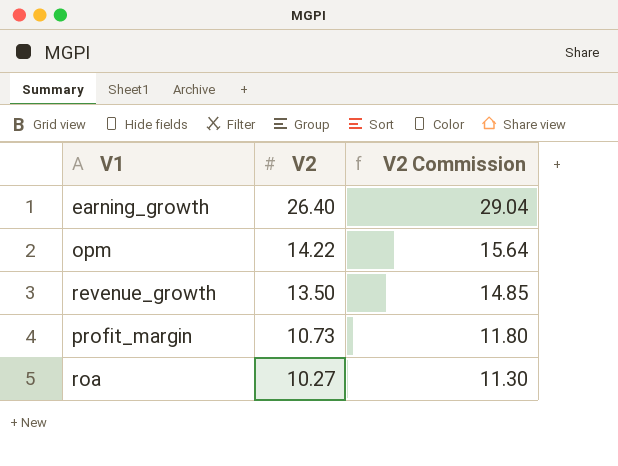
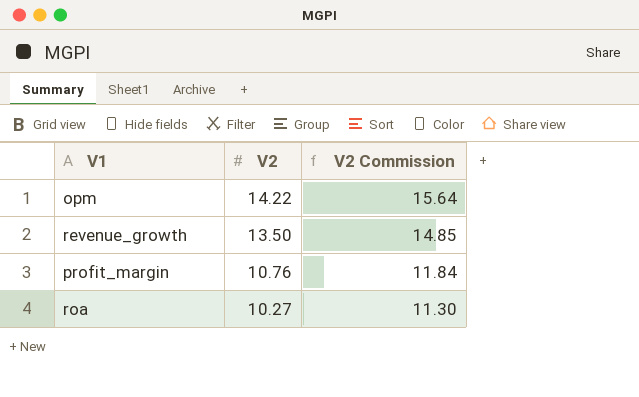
row earning_growth: 26.40 | 29.04 -> none
profit_margin | V2: 10.73 -> 10.76
profit_margin | V2 Commission: 11.80 -> 11.84

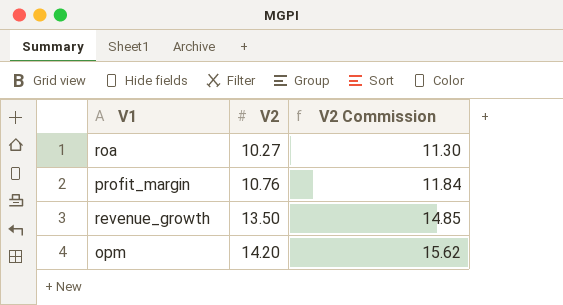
row order: V2 descending -> V2 ascending
opm | V2: 14.22 -> 14.20
opm | V2 Commission: 15.64 -> 15.62

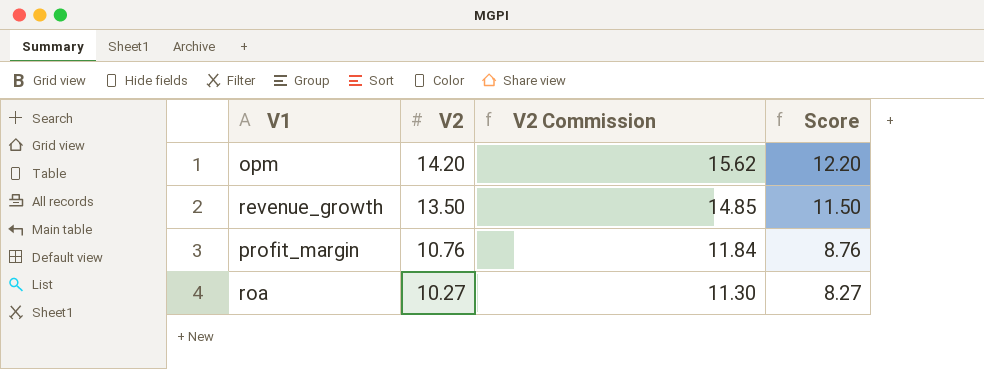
row order: V2 ascending -> V2 descending
column Score | formula: none -> [V2] - 2

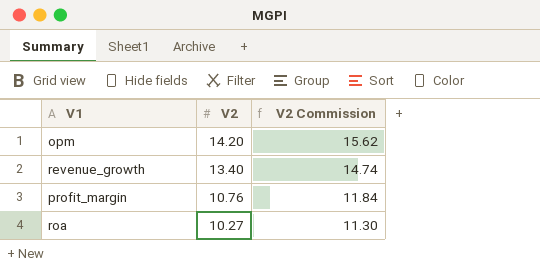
column Score | formula: [V2] - 2 -> none
revenue_growth | V2: 13.50 -> 13.40
revenue_growth | V2 Commission: 14.85 -> 14.74

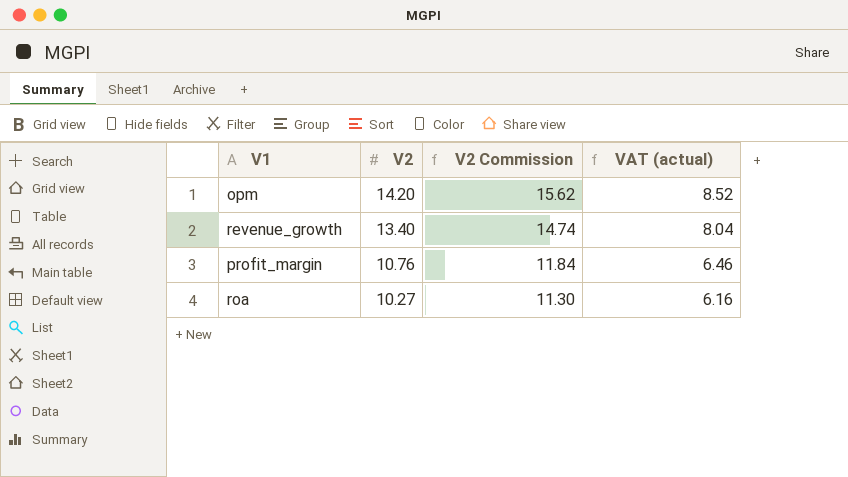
column VAT (actual) | formula: none -> [V2] * 0.6

